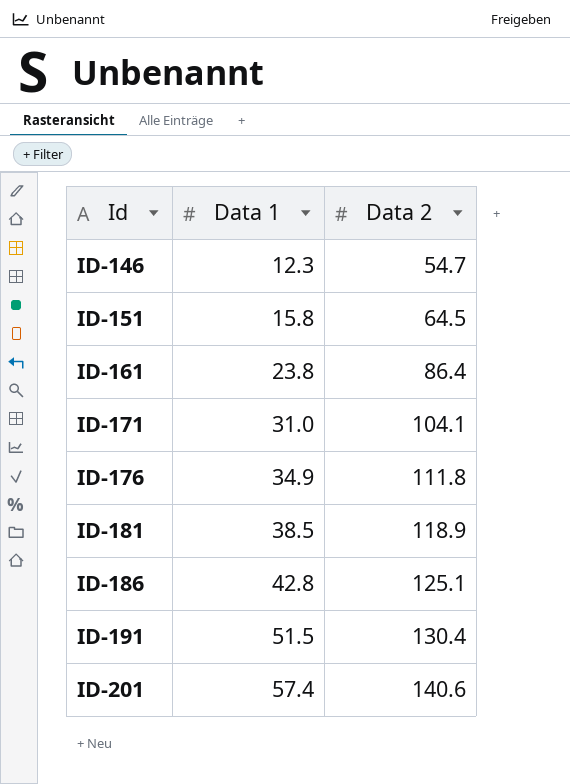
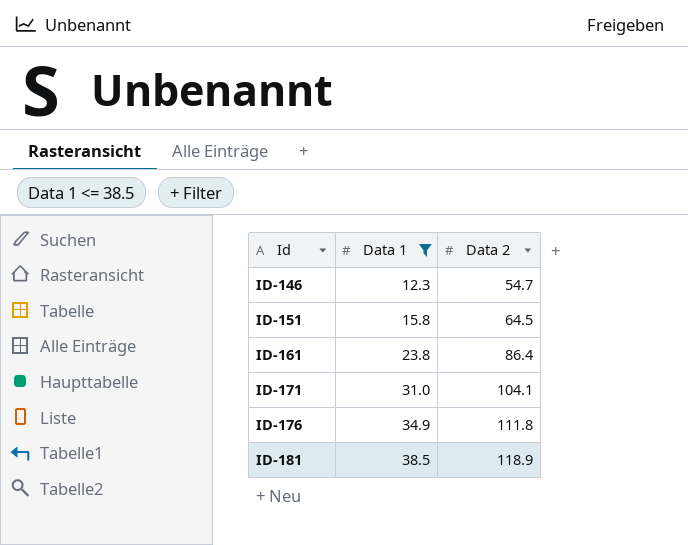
filter: none -> Data 1 <= 38.5

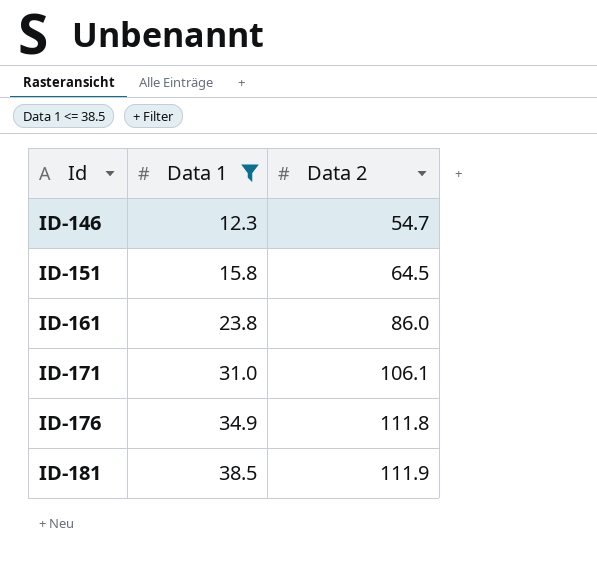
ID-161 | Data 2: 86.4 -> 86.0
ID-171 | Data 2: 104.1 -> 106.1
ID-181 | Data 2: 118.9 -> 111.9

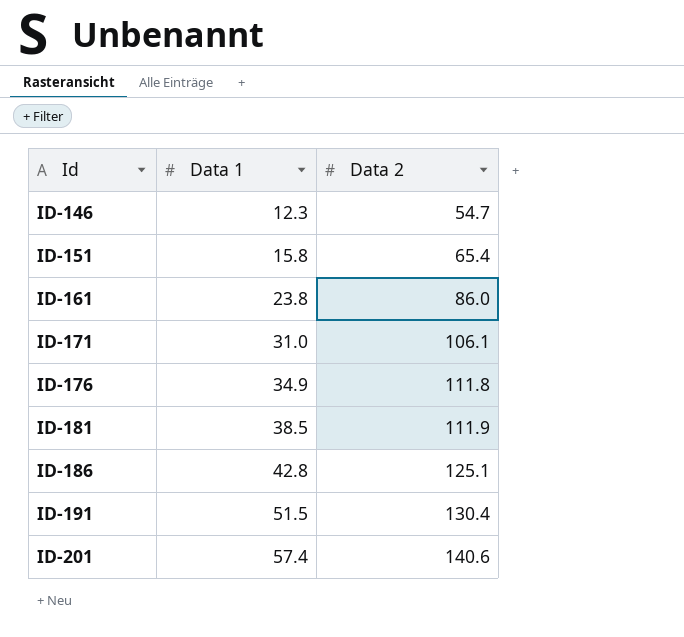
filter: Data 1 <= 38.5 -> none
ID-151 | Data 2: 64.5 -> 65.4

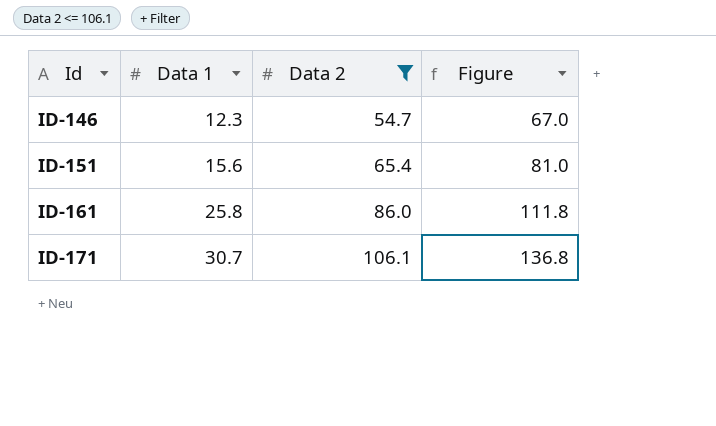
filter: none -> Data 2 <= 106.1
column Figure | formula: none -> [Data 1] + [Data 2]
ID-151 | Data 1: 15.8 -> 15.6
ID-161 | Data 1: 23.8 -> 25.8
ID-171 | Data 1: 31.0 -> 30.7

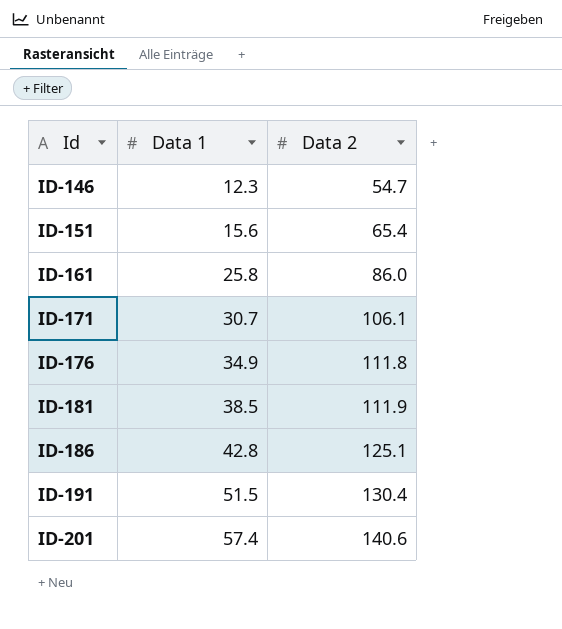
filter: Data 2 <= 106.1 -> none
column Figure | formula: [Data 1] + [Data 2] -> none

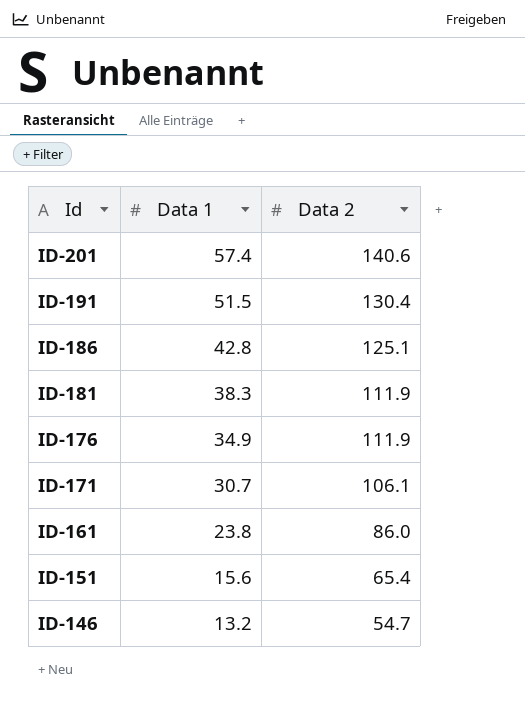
row order: Id ascending -> Id descending
ID-181 | Data 1: 38.5 -> 38.3
ID-176 | Data 2: 111.8 -> 111.9
ID-161 | Data 1: 25.8 -> 23.8
ID-146 | Data 1: 12.3 -> 13.2

